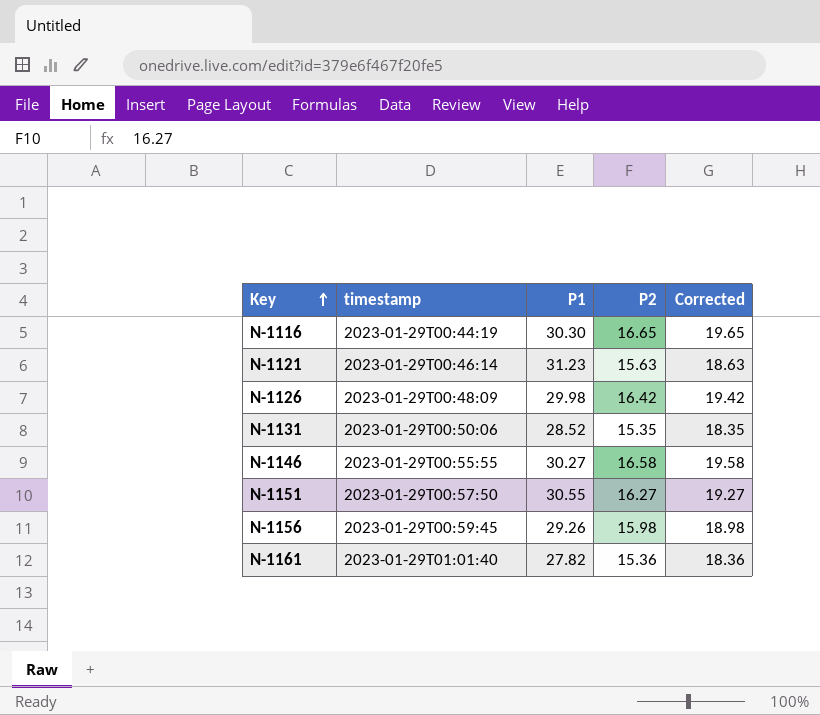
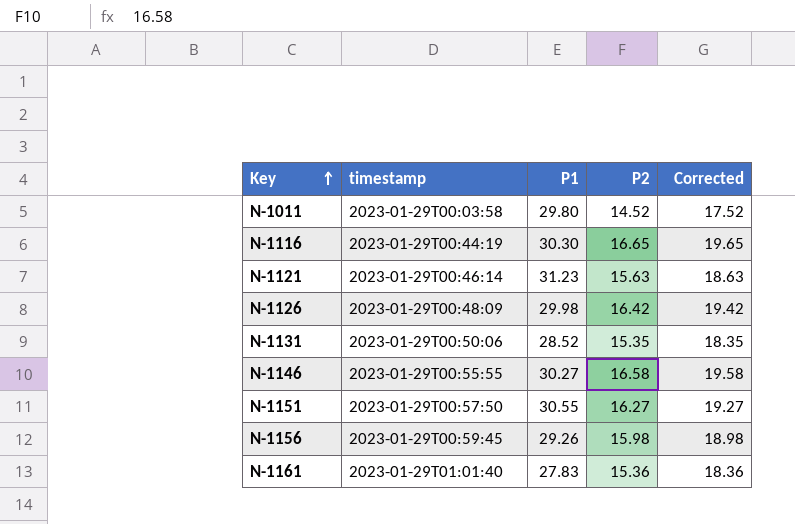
row N-1011: none -> 2023-01-29T00:03:58 | 29.80 | 14.52 | 17.52
N-1161 | P1: 27.82 -> 27.83

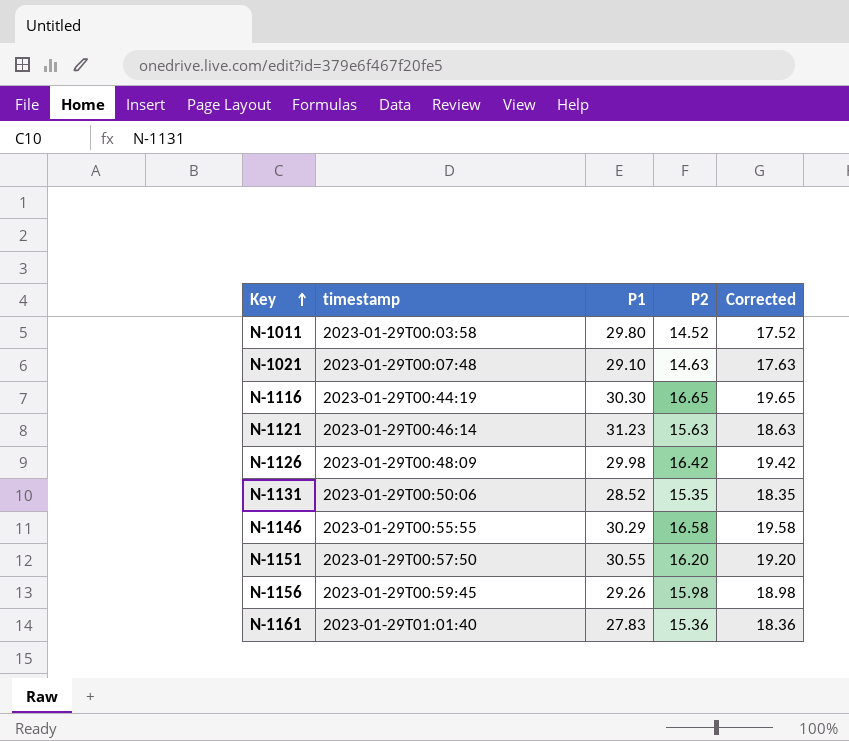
row N-1021: none -> 2023-01-29T00:07:48 | 29.10 | 14.63 | 17.63
N-1146 | P1: 30.27 -> 30.29
N-1151 | P2: 16.27 -> 16.20
N-1151 | Corrected: 19.27 -> 19.20

